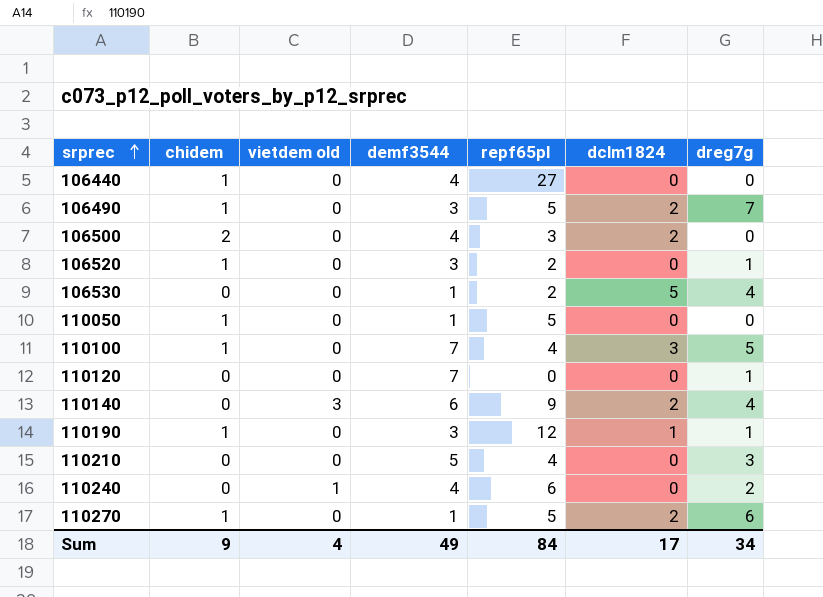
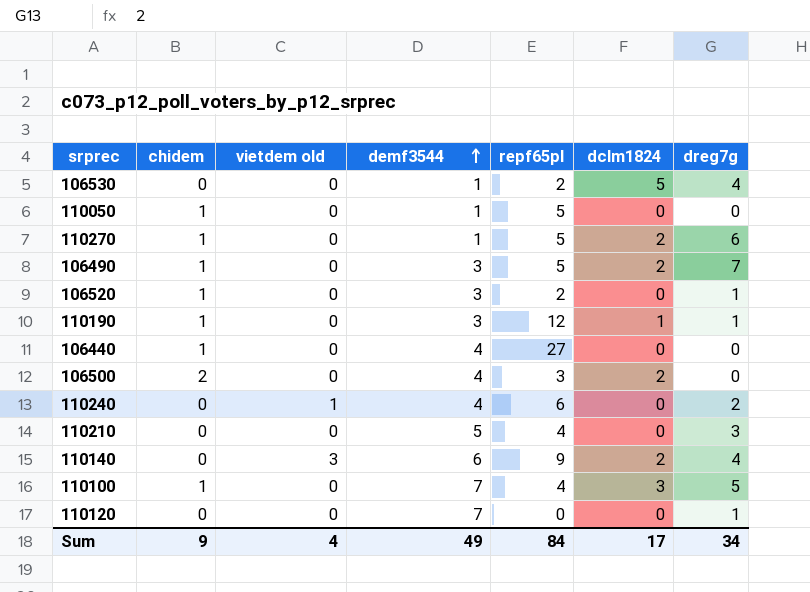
row order: srprec ascending -> demf3544 ascending

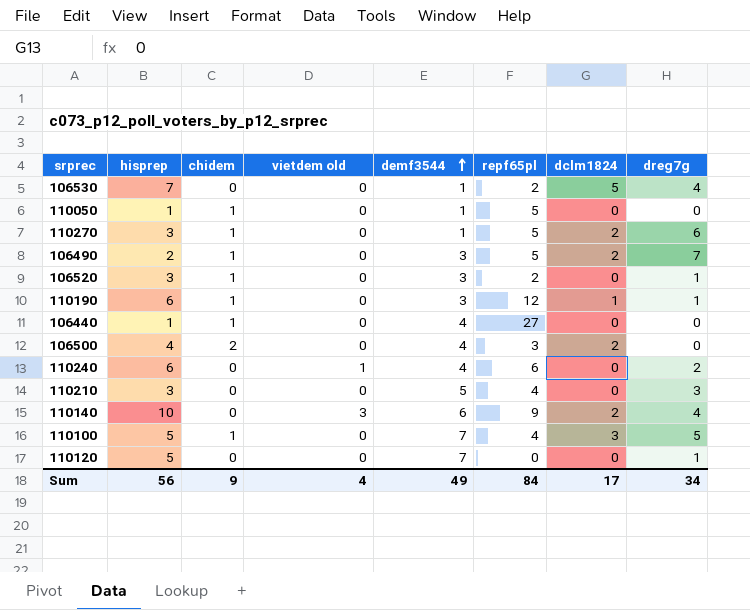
column hisprep | position: none -> 2

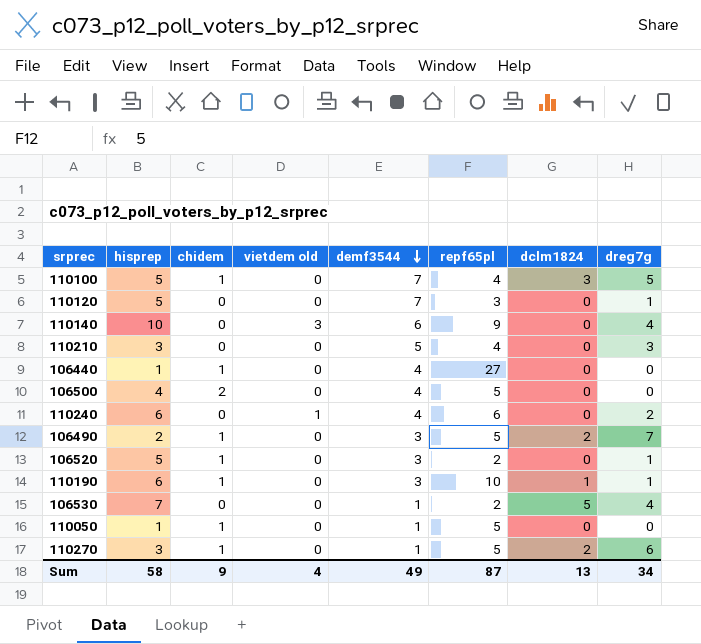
row order: demf3544 ascending -> demf3544 descending
110120 | repf65pl: 0 -> 3
110140 | dclm1824: 2 -> 0
106500 | repf65pl: 3 -> 5
106500 | dclm1824: 2 -> 0
106520 | hisprep: 3 -> 5
110190 | repf65pl: 12 -> 10
Sum | hisprep: 56 -> 58
Sum | repf65pl: 84 -> 87
Sum | dclm1824: 17 -> 13

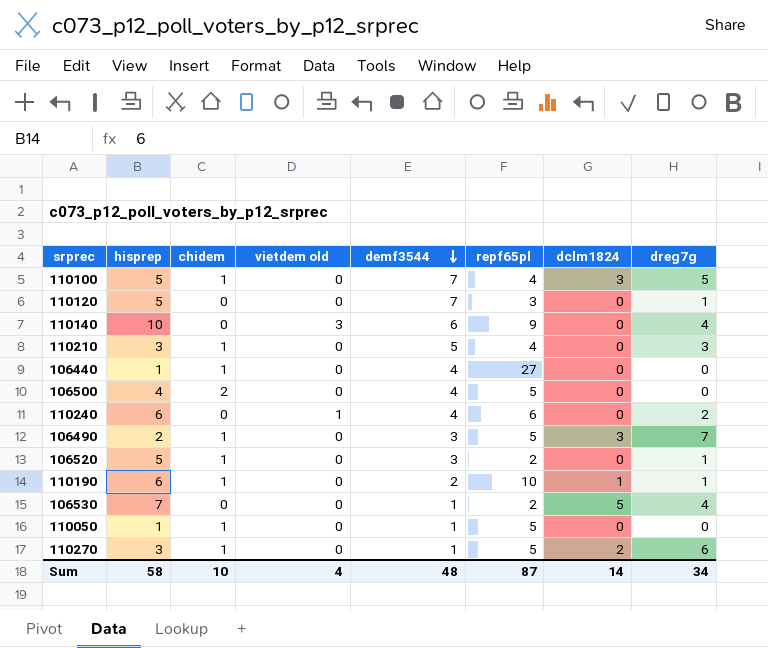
110210 | chidem: 0 -> 1
106490 | dclm1824: 2 -> 3
110190 | demf3544: 3 -> 2
Sum | chidem: 9 -> 10
Sum | demf3544: 49 -> 48
Sum | dclm1824: 13 -> 14

